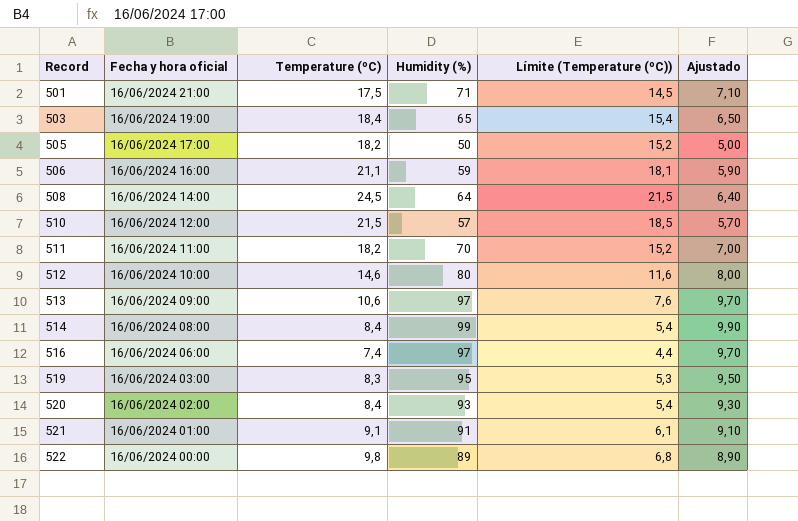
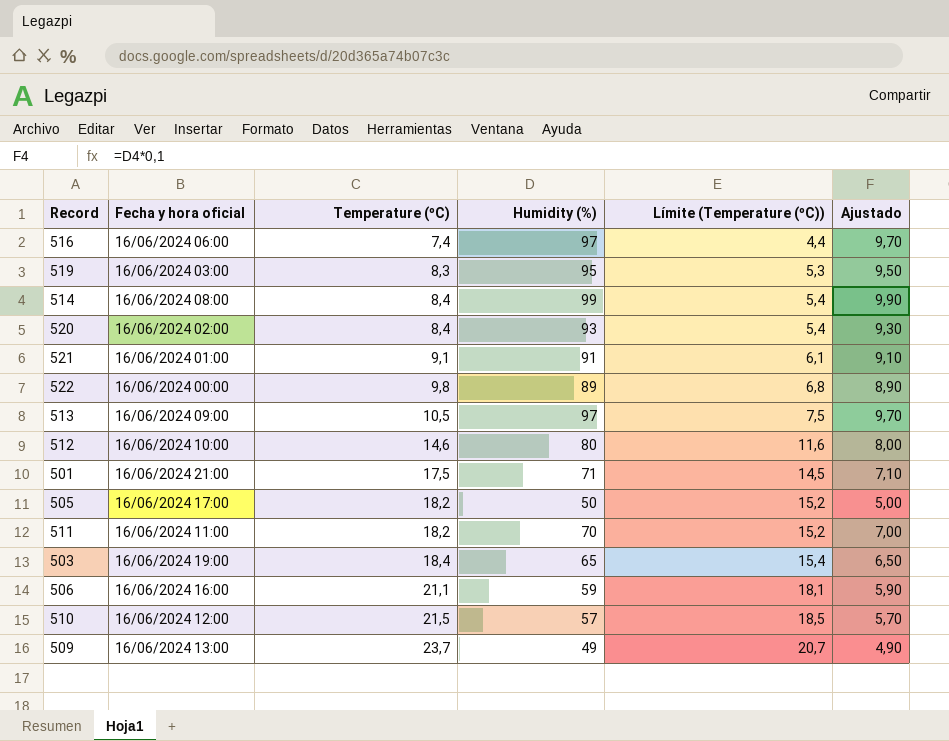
row order: Record ascending -> Temperature (ºC) ascending
row 508: 16/06/2024 14:00 | 24,5 | 64 | 21,5 | 6,40 -> none
513 | Temperature (ºC): 10,6 -> 10,5
513 | Límite (Temperature (ºC)): 7,6 -> 7,5
row 509: none -> 16/06/2024 13:00 | 23,7 | 49 | 20,7 | 4,90

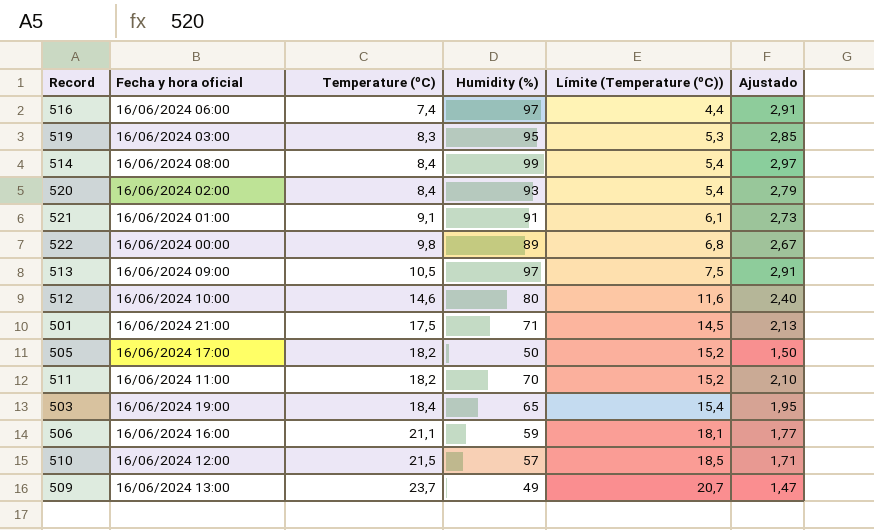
column Ajustado | formula: [Humidity (%)] * 0,1 -> [Humidity (%)] * 0,03

